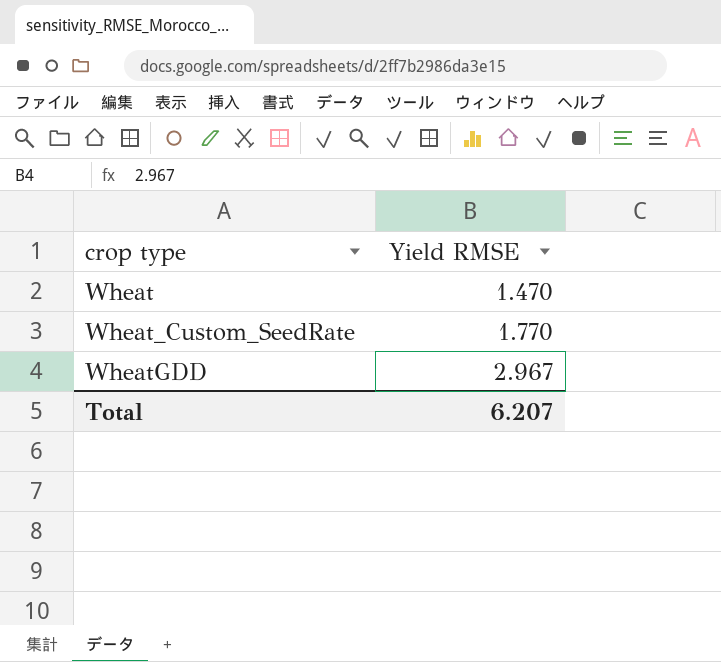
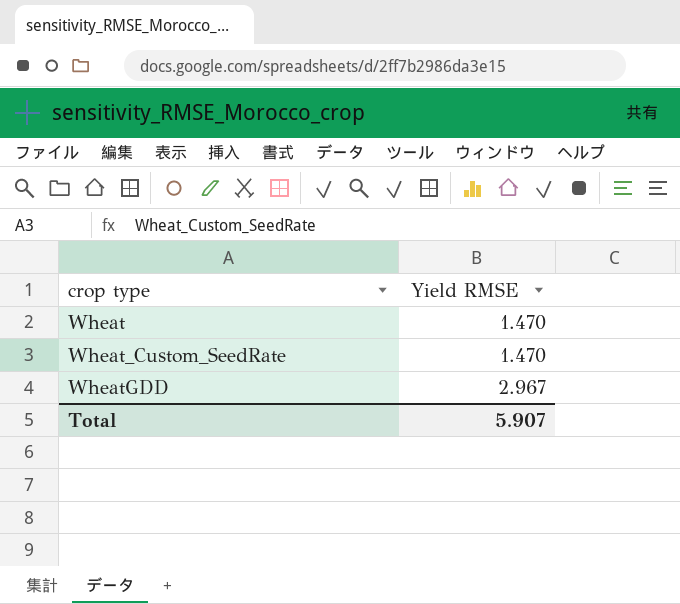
Wheat_Custom_SeedRate | Yield RMSE: 1.770 -> 1.470
Total | Yield RMSE: 6.207 -> 5.907

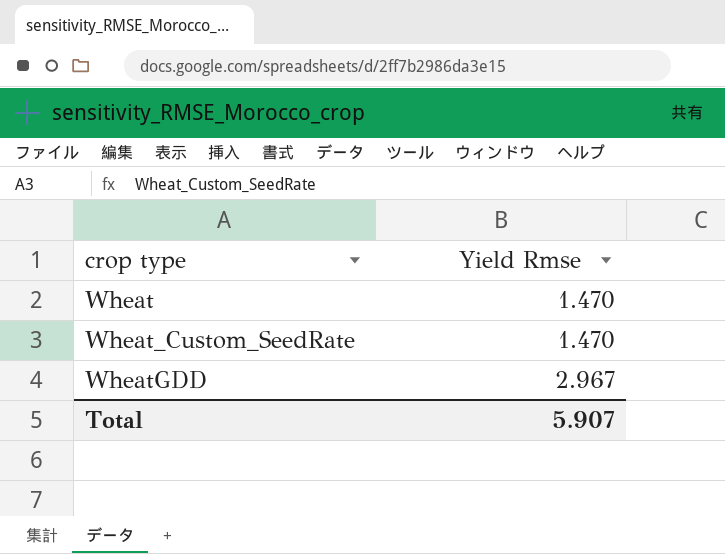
column name: Yield RMSE -> Yield Rmse

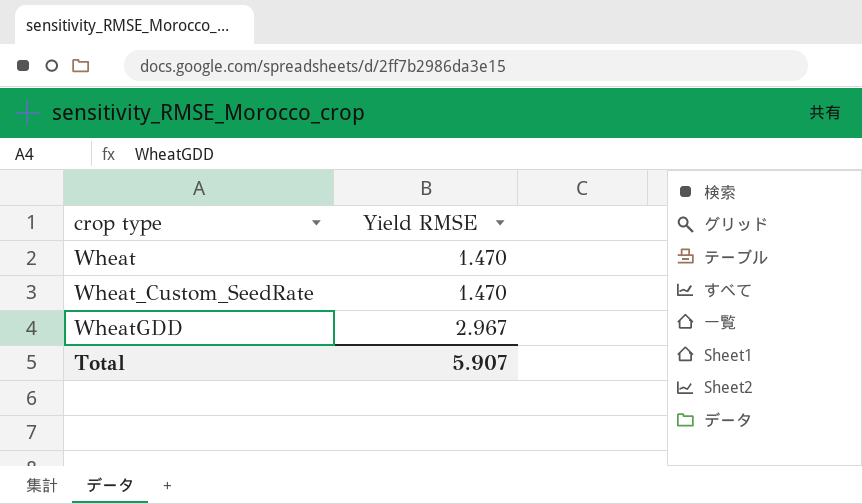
column name: Yield Rmse -> Yield RMSE

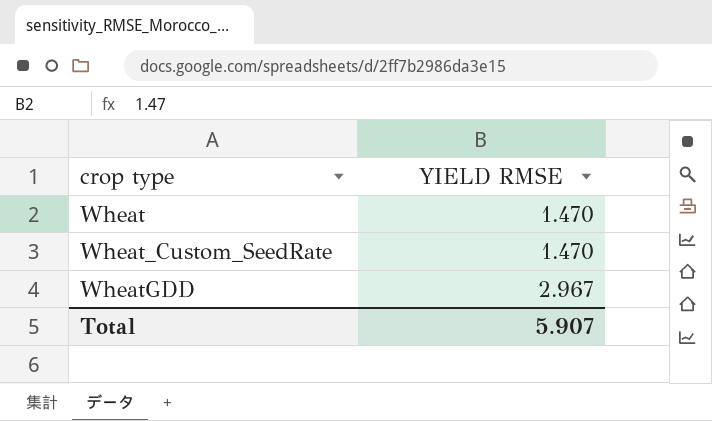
column name: Yield RMSE -> YIELD RMSE

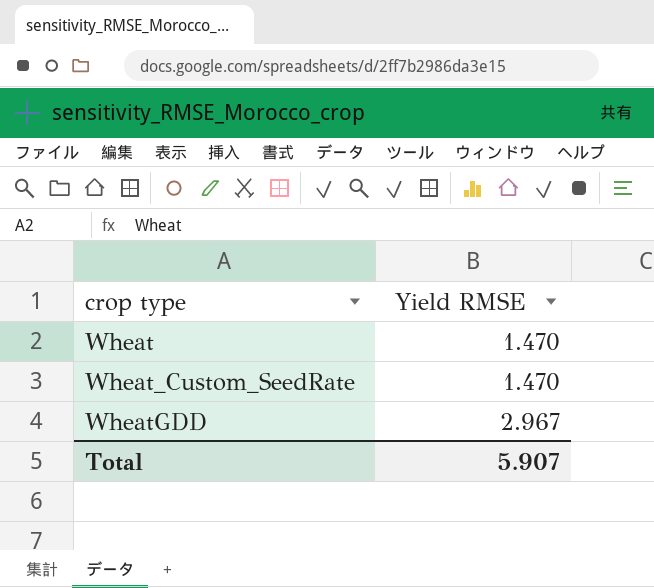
column name: YIELD RMSE -> Yield RMSE

